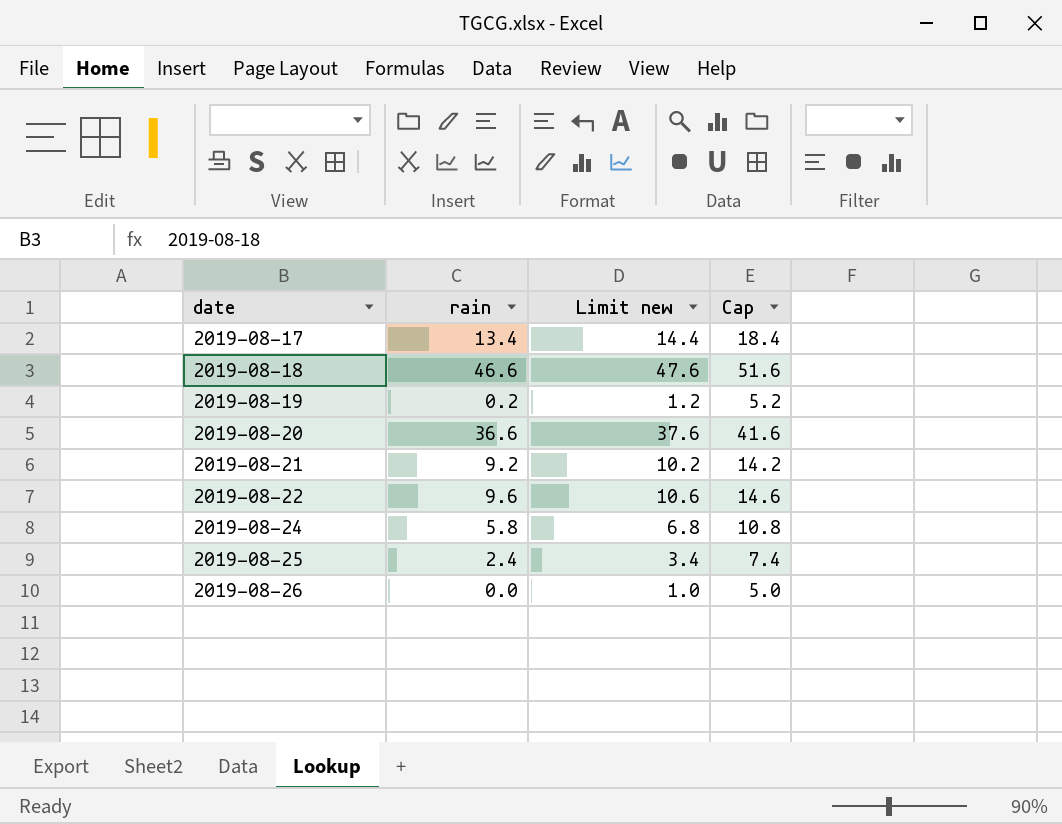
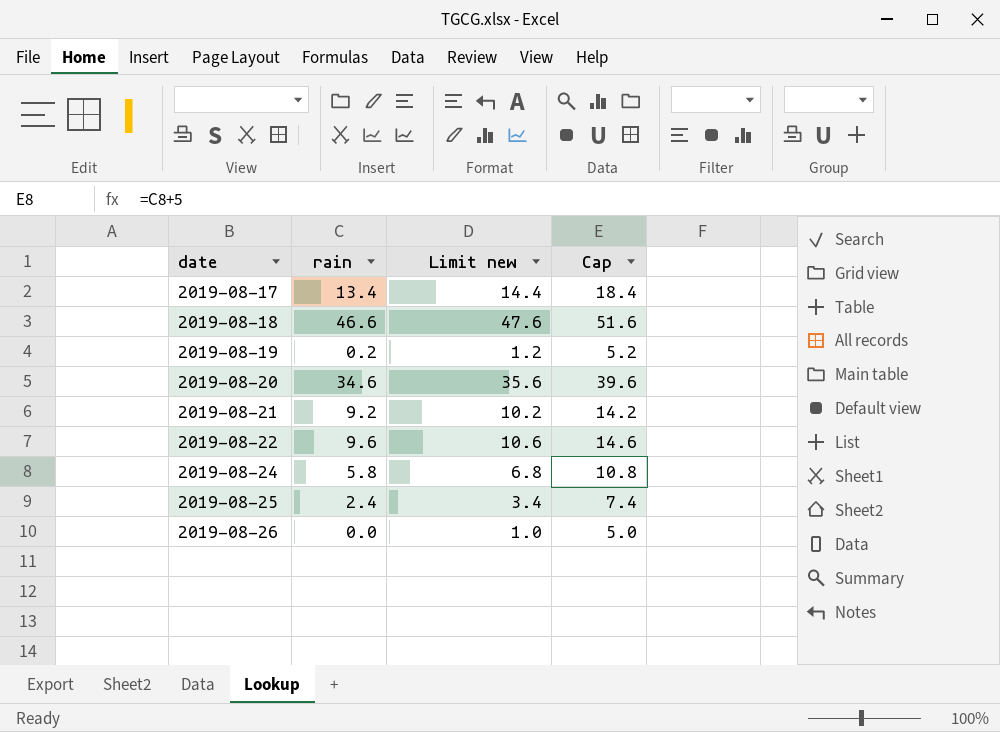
2019-08-20 | rain: 36.6 -> 34.6
2019-08-20 | Limit new: 37.6 -> 35.6
2019-08-20 | Cap: 41.6 -> 39.6

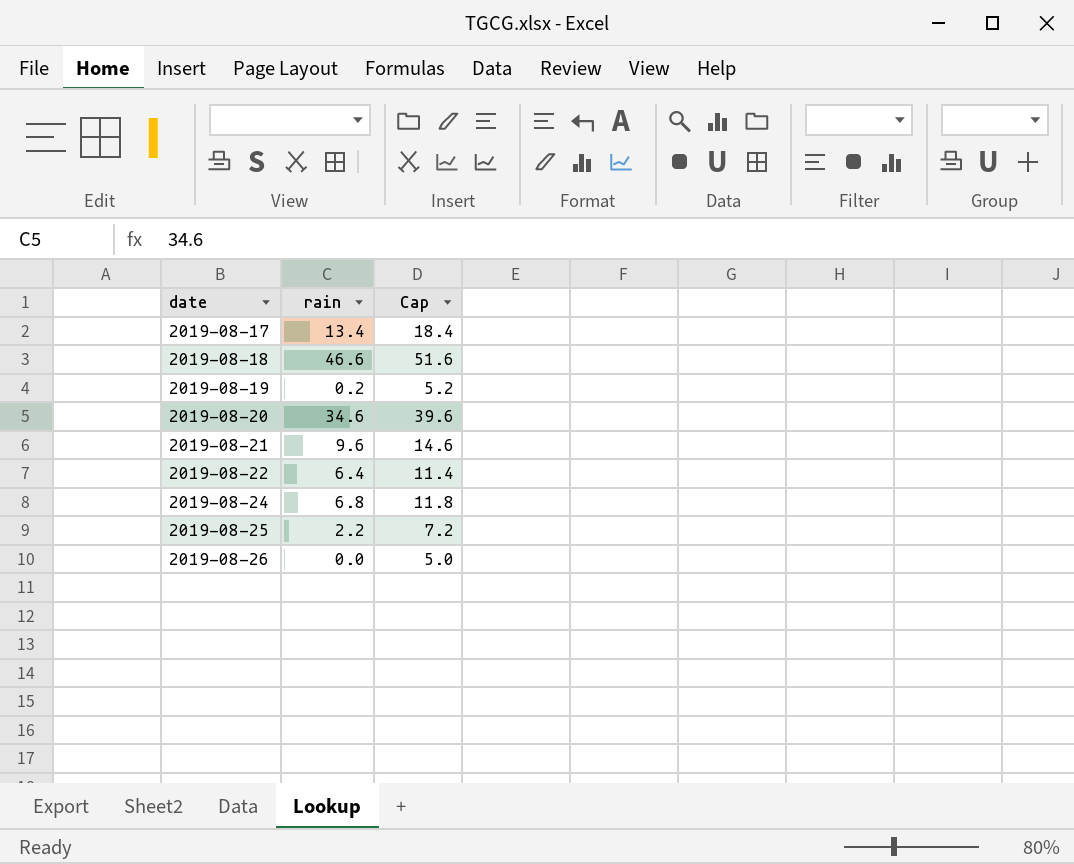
column Limit new | formula: [rain] + 1 -> none
2019-08-21 | rain: 9.2 -> 9.6
2019-08-21 | Cap: 14.2 -> 14.6
2019-08-22 | rain: 9.6 -> 6.4
2019-08-22 | Cap: 14.6 -> 11.4
2019-08-24 | rain: 5.8 -> 6.8
2019-08-24 | Cap: 10.8 -> 11.8
2019-08-25 | rain: 2.4 -> 2.2
2019-08-25 | Cap: 7.4 -> 7.2

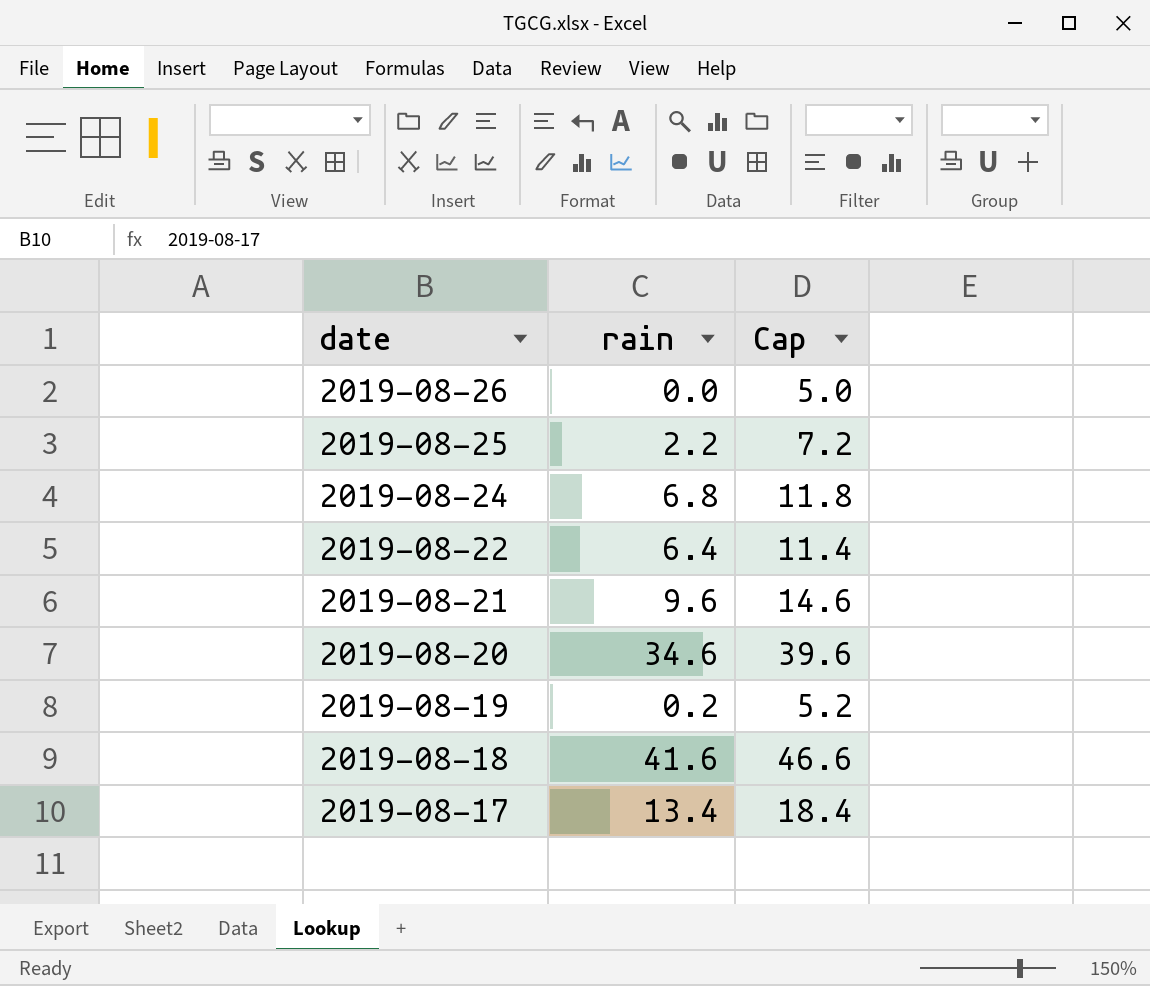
row order: date ascending -> date descending
2019-08-18 | rain: 46.6 -> 41.6
2019-08-18 | Cap: 51.6 -> 46.6

